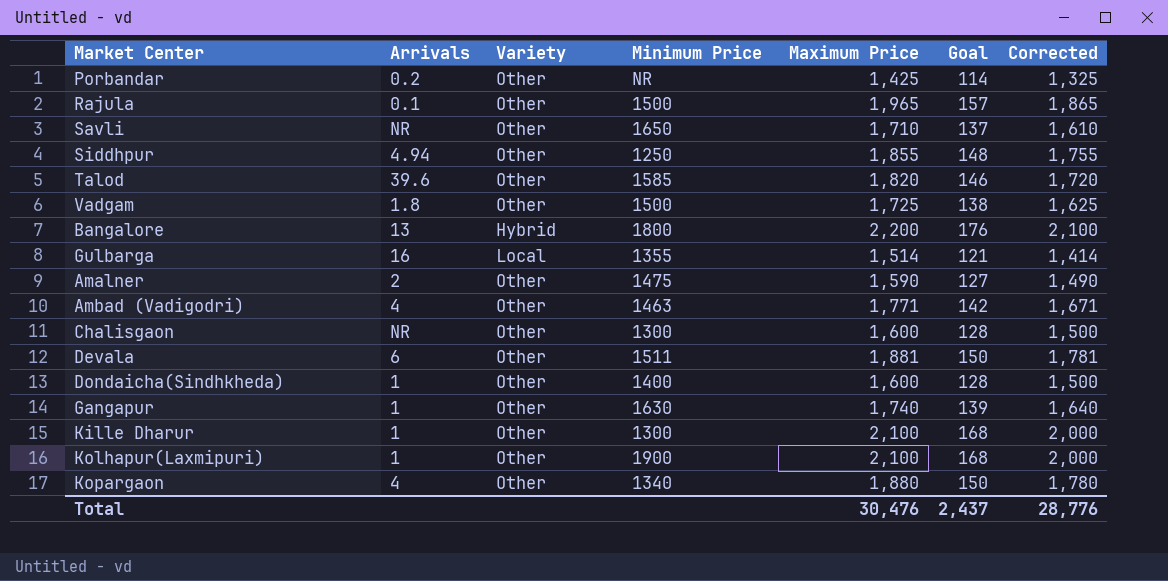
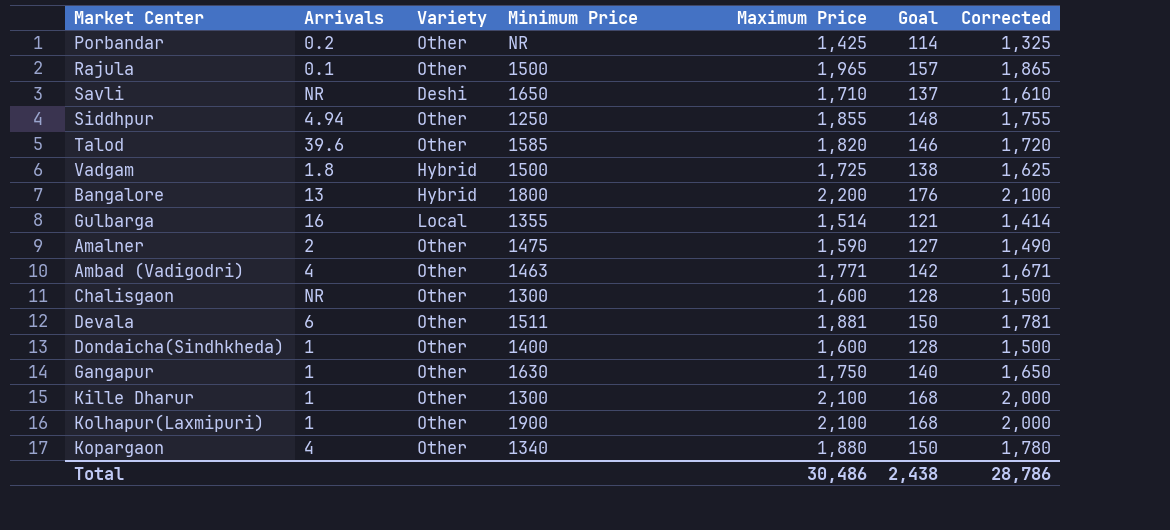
Savli | Variety: Other -> Deshi
Vadgam | Variety: Other -> Hybrid
Gangapur | Maximum Price: 1,740 -> 1,750
Gangapur | Goal: 139 -> 140
Gangapur | Corrected: 1,640 -> 1,650
Total | Maximum Price: 30,476 -> 30,486
Total | Goal: 2,437 -> 2,438
Total | Corrected: 28,776 -> 28,786

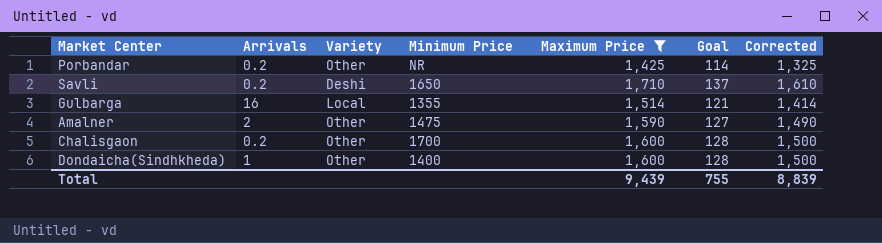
filter: none -> Maximum Price <= 1,710
Savli | Arrivals: NR -> 0.2
Chalisgaon | Arrivals: NR -> 0.2
Chalisgaon | Minimum Price: 1300 -> 1700
Total | Maximum Price: 30,486 -> 9,439
Total | Goal: 2,438 -> 755
Total | Corrected: 28,786 -> 8,839

